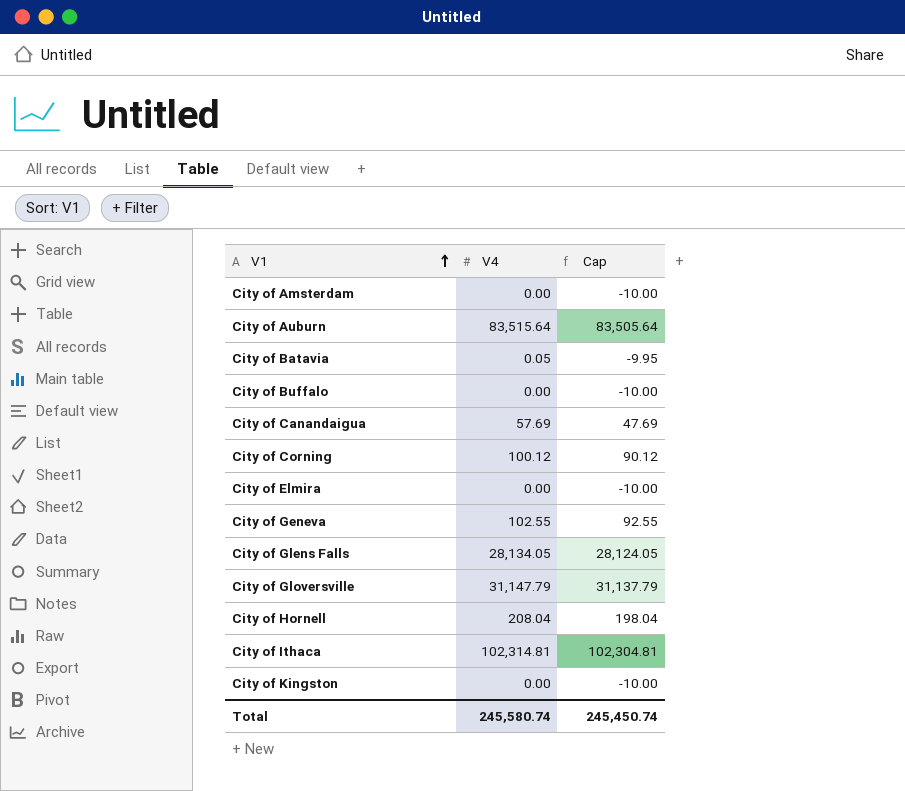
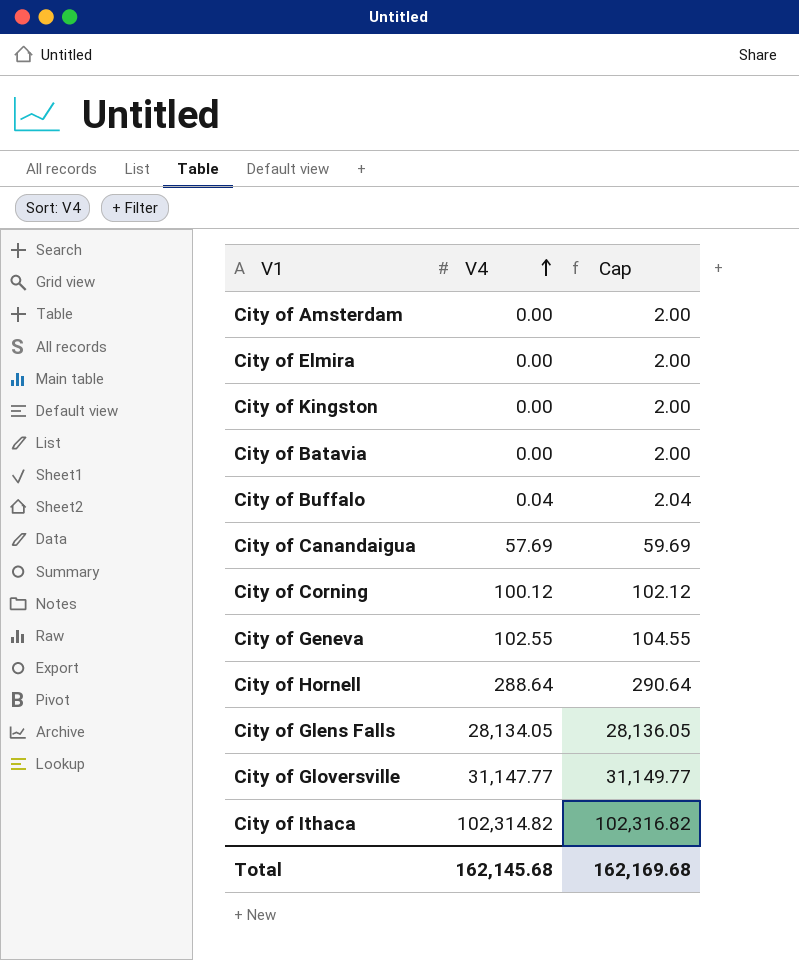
row order: V1 ascending -> V4 ascending
column Cap | formula: [V4] - 10 -> [V4] + 2
row City of Auburn: 83,515.64 | 83,505.64 -> none
City of Batavia | V4: 0.05 -> 0.00
City of Buffalo | V4: 0.00 -> 0.04
City of Hornell | V4: 208.04 -> 288.64
City of Gloversville | V4: 31,147.79 -> 31,147.77
City of Ithaca | V4: 102,314.81 -> 102,314.82
Total | V4: 245,580.74 -> 162,145.68
Total | Cap: 245,450.74 -> 162,169.68

